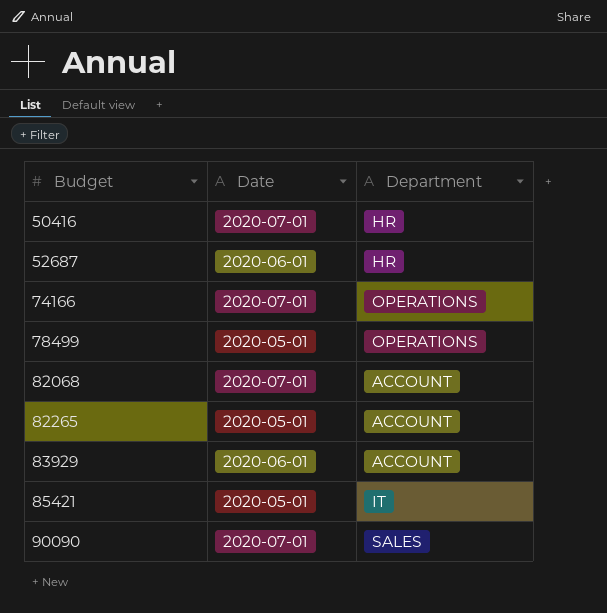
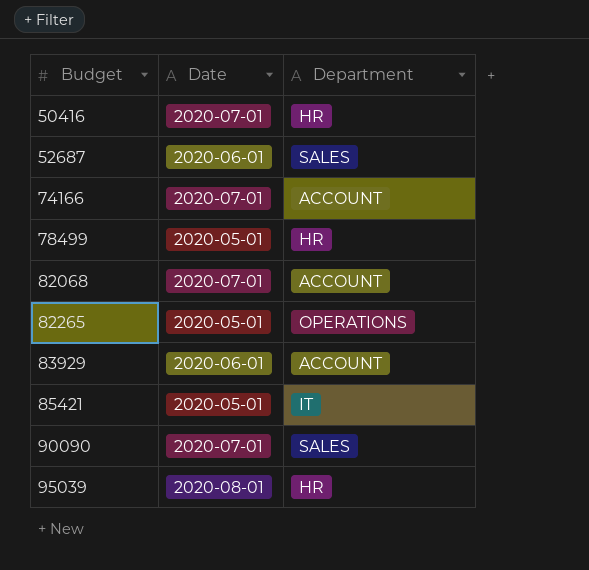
52687 | Department: HR -> SALES
74166 | Department: OPERATIONS -> ACCOUNT
78499 | Department: OPERATIONS -> HR
82265 | Department: ACCOUNT -> OPERATIONS
row 95039: none -> 2020-08-01 | HR

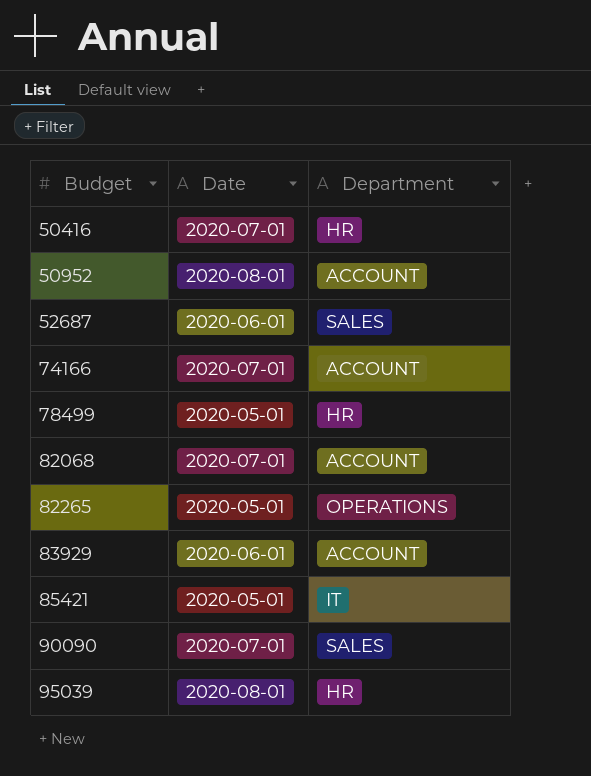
row 50952: none -> 2020-08-01 | ACCOUNT

